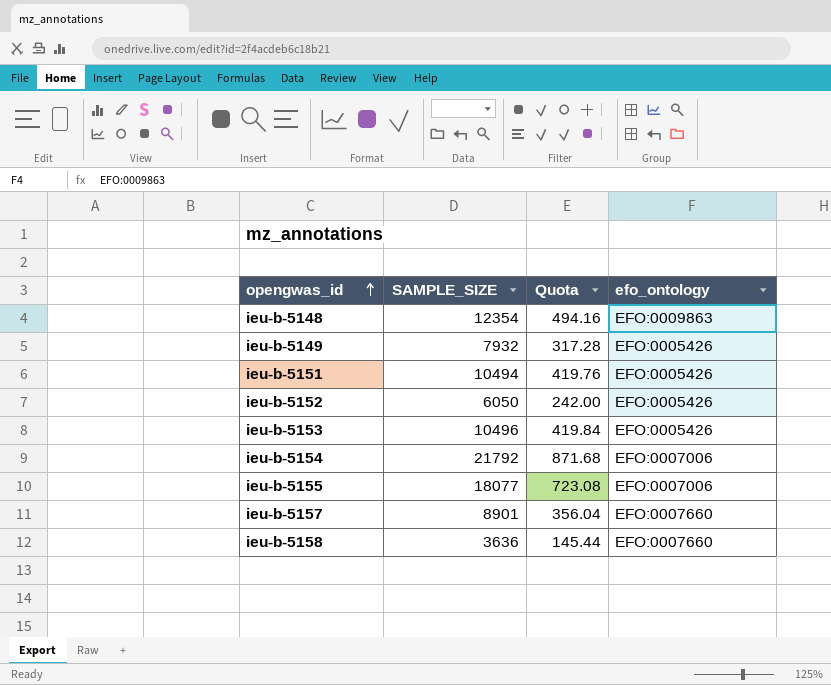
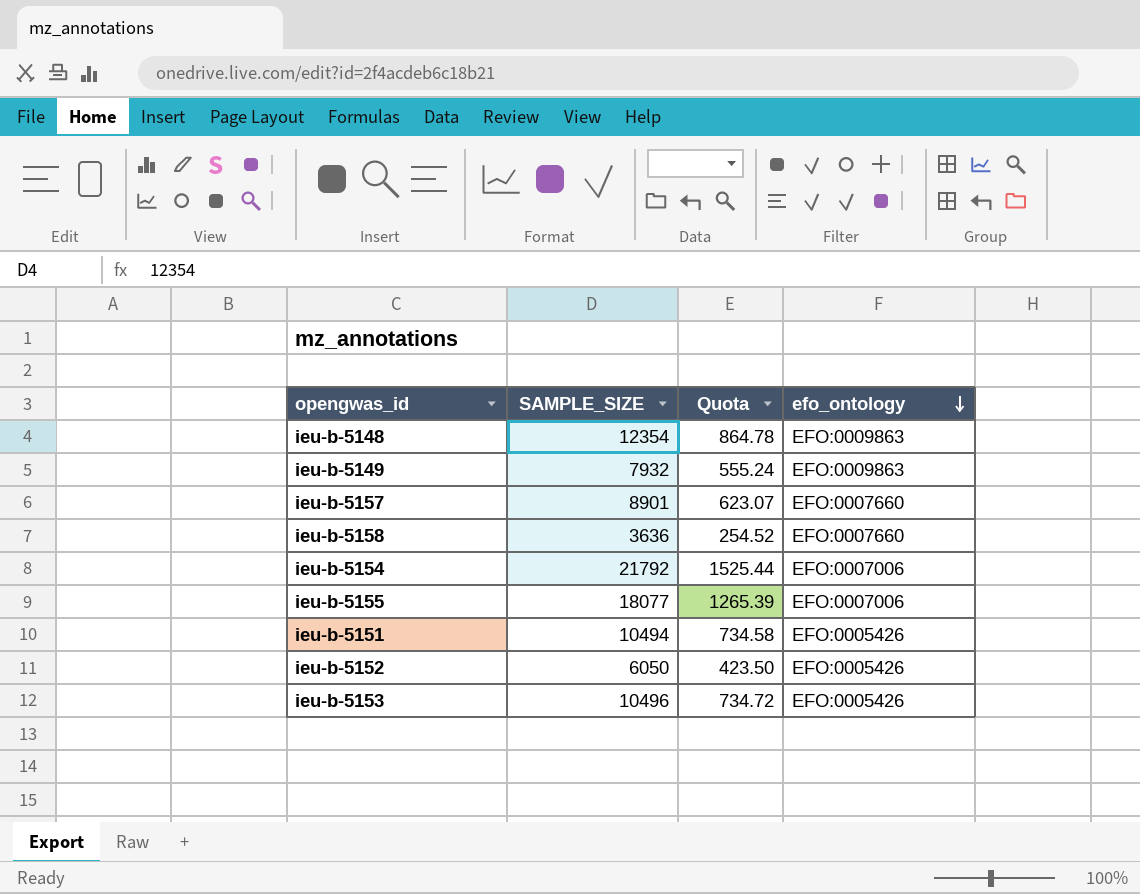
row order: opengwas_id ascending -> efo_ontology descending
column Quota | formula: [SAMPLE_SIZE] * 0.04 -> [SAMPLE_SIZE] * 0.07
ieu-b-5149 | efo_ontology: EFO:0005426 -> EFO:0009863

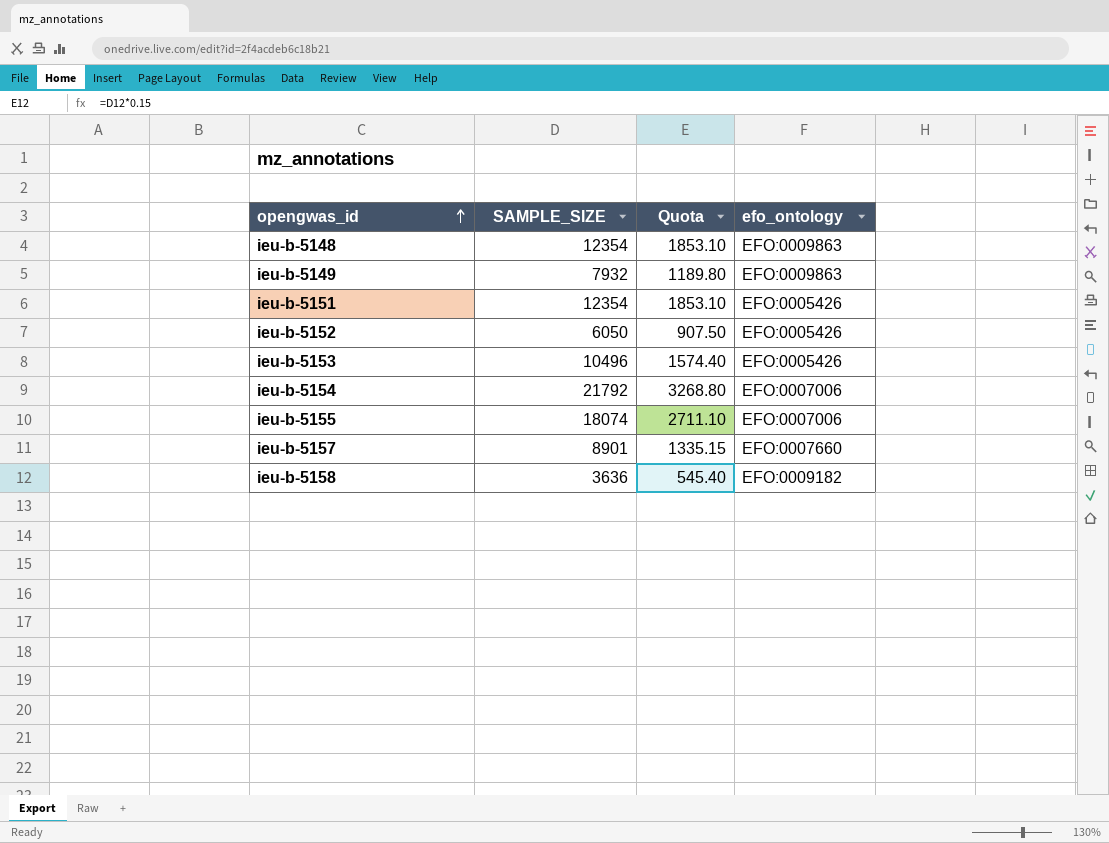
row order: efo_ontology descending -> opengwas_id ascending
column Quota | formula: [SAMPLE_SIZE] * 0.07 -> [SAMPLE_SIZE] * 0.15
ieu-b-5151 | SAMPLE_SIZE: 10494 -> 12354
ieu-b-5155 | SAMPLE_SIZE: 18077 -> 18074
ieu-b-5158 | efo_ontology: EFO:0007660 -> EFO:0009182

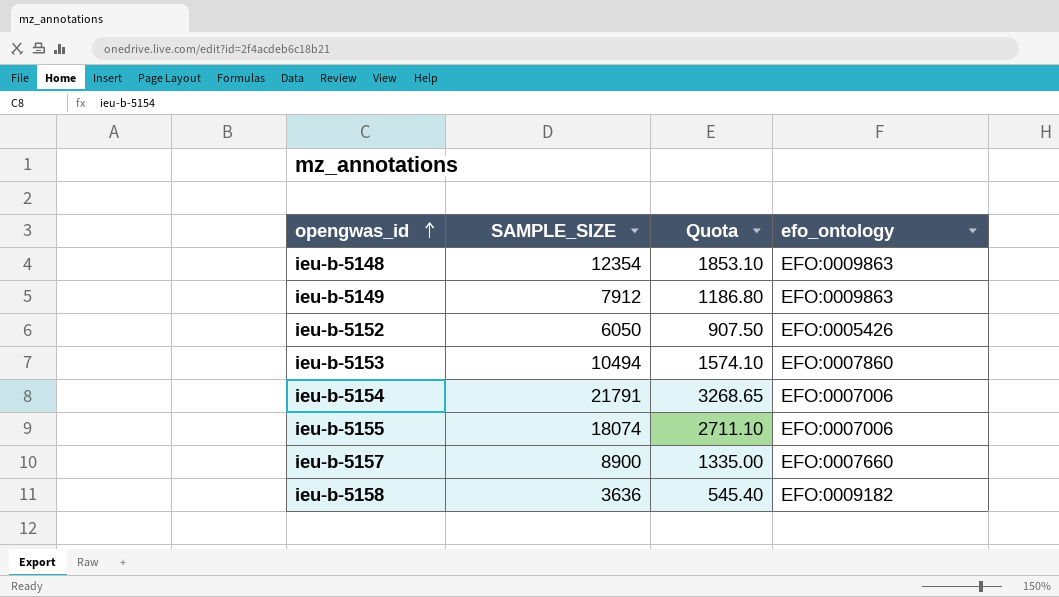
row ieu-b-5151: 12354 | 1853.10 | EFO:0005426 -> none
ieu-b-5149 | SAMPLE_SIZE: 7932 -> 7912
ieu-b-5149 | Quota: 1189.80 -> 1186.80
ieu-b-5153 | SAMPLE_SIZE: 10496 -> 10494
ieu-b-5153 | Quota: 1574.40 -> 1574.10
ieu-b-5153 | efo_ontology: EFO:0005426 -> EFO:0007860
ieu-b-5154 | SAMPLE_SIZE: 21792 -> 21791
ieu-b-5154 | Quota: 3268.80 -> 3268.65
ieu-b-5157 | SAMPLE_SIZE: 8901 -> 8900
ieu-b-5157 | Quota: 1335.15 -> 1335.00

